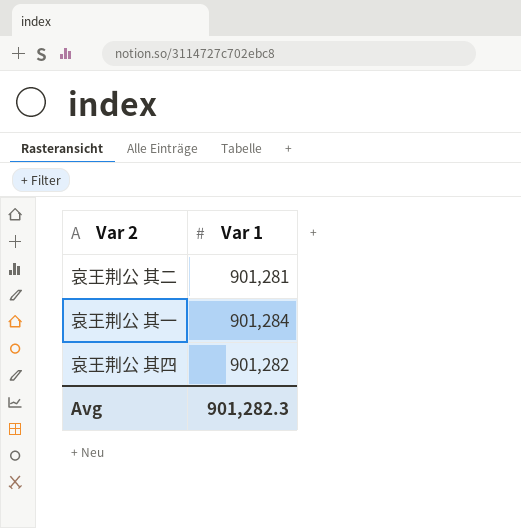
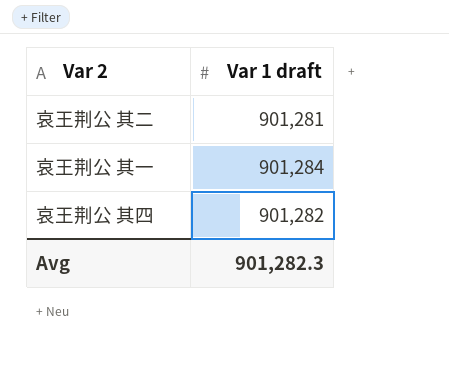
column name: Var 1 -> Var 1 draft

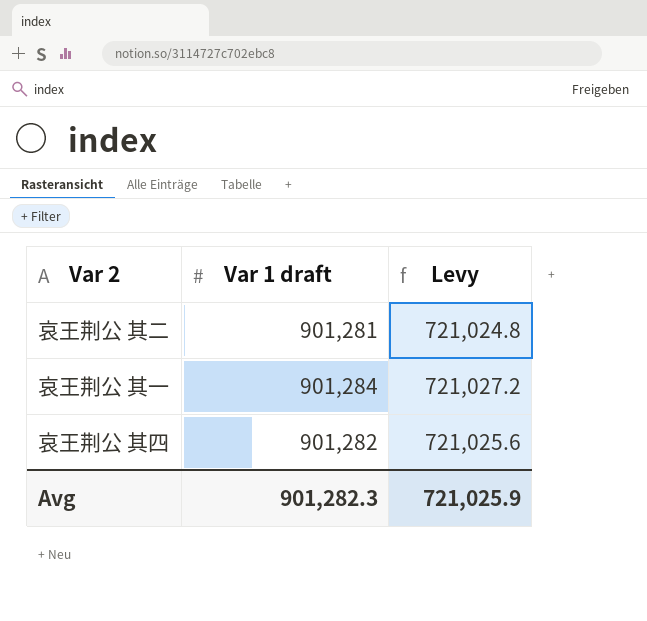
column Levy | formula: none -> [Var 1 draft] * 0.8

